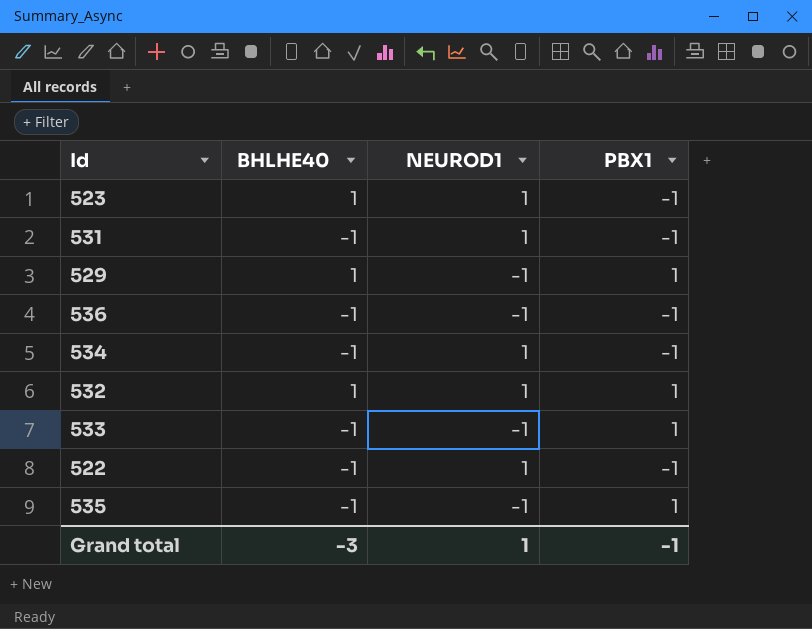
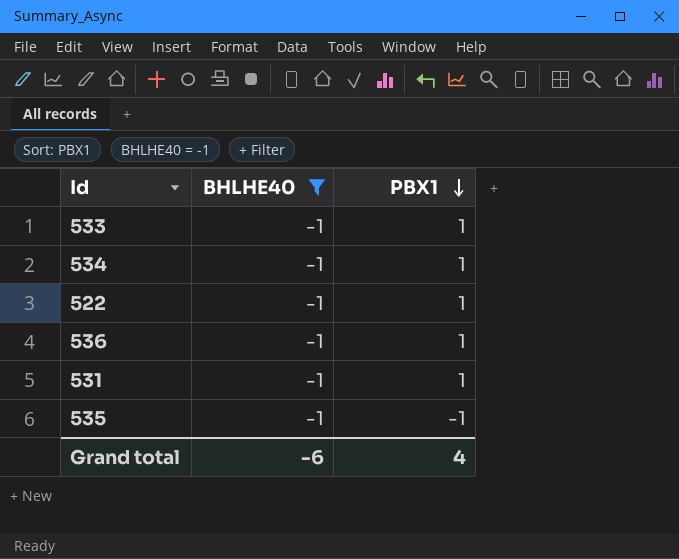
filter: none -> BHLHE40 = -1
row order: none -> PBX1 descending
column NEUROD1 | position: 3 -> none
534 | PBX1: -1 -> 1
522 | PBX1: -1 -> 1
536 | PBX1: -1 -> 1
531 | PBX1: -1 -> 1
535 | PBX1: 1 -> -1
Grand total | BHLHE40: -3 -> -6
Grand total | PBX1: -1 -> 4

